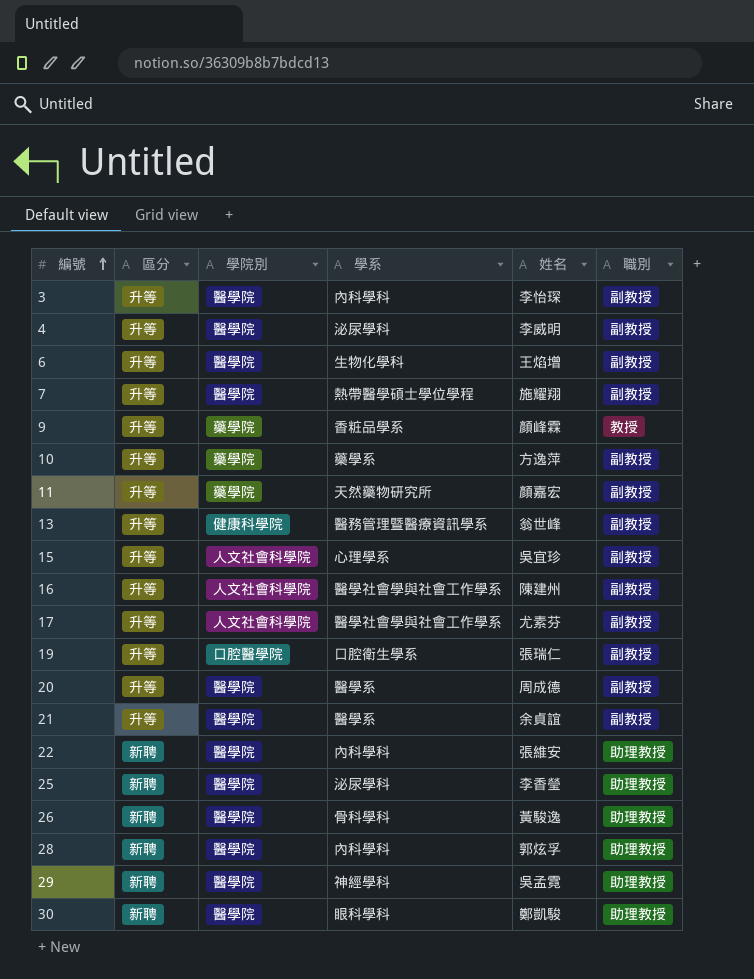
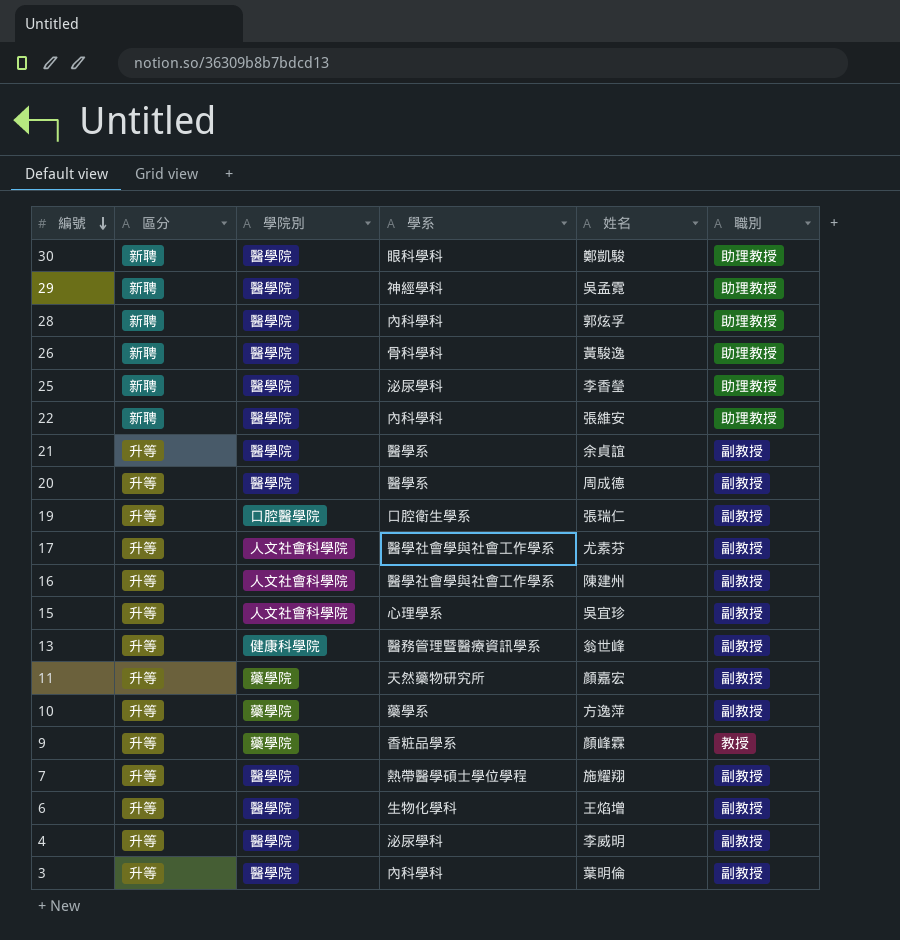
row order: 編號 ascending -> 編號 descending
3 | 姓名: 李怡琛 -> 葉明倫

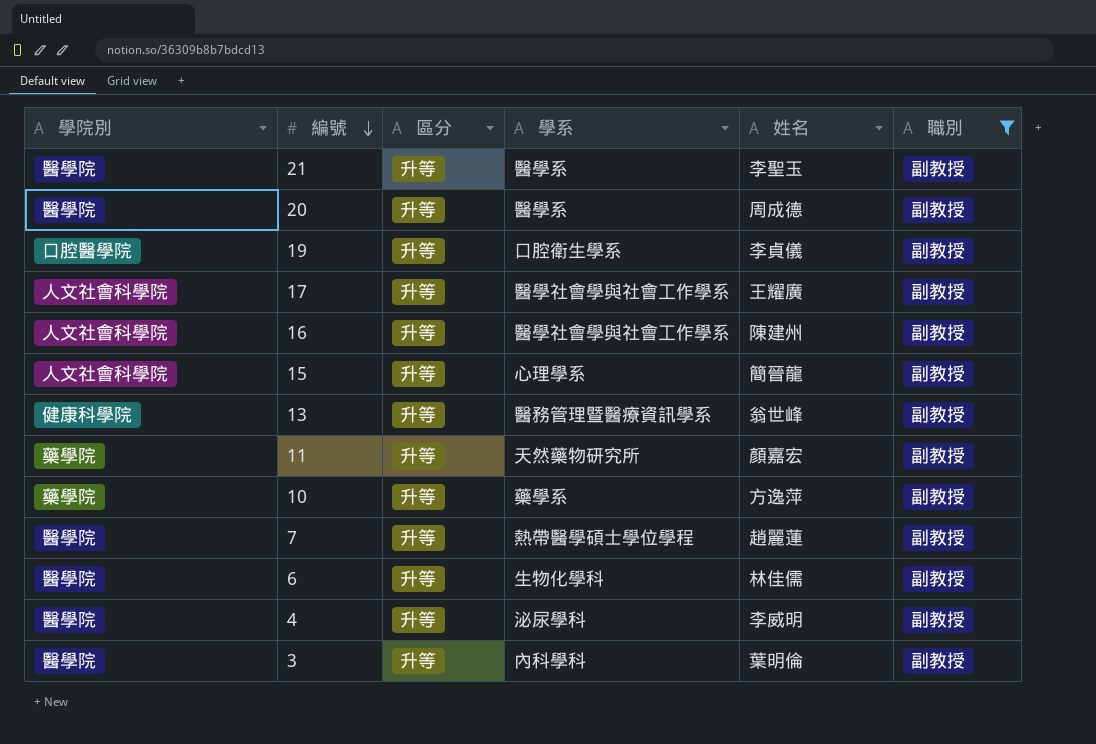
filter: none -> 職別 = 副教授
column 學院別 | position: 3 -> 1
21 | 姓名: 余貞誼 -> 李聖玉
19 | 姓名: 張瑞仁 -> 李貞儀
17 | 姓名: 尤素芬 -> 王耀廣
15 | 姓名: 吳宜珍 -> 簡晉龍
7 | 姓名: 施耀翔 -> 趙麗蓮
6 | 姓名: 王焰增 -> 林佳儒

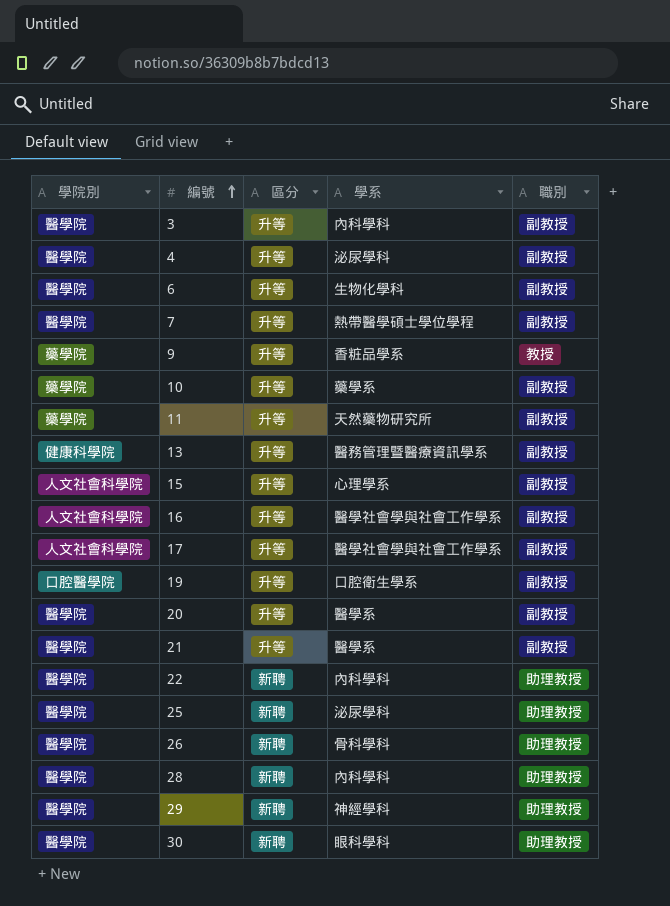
filter: 職別 = 副教授 -> none
row order: 編號 descending -> 編號 ascending
column 姓名 | position: 5 -> none

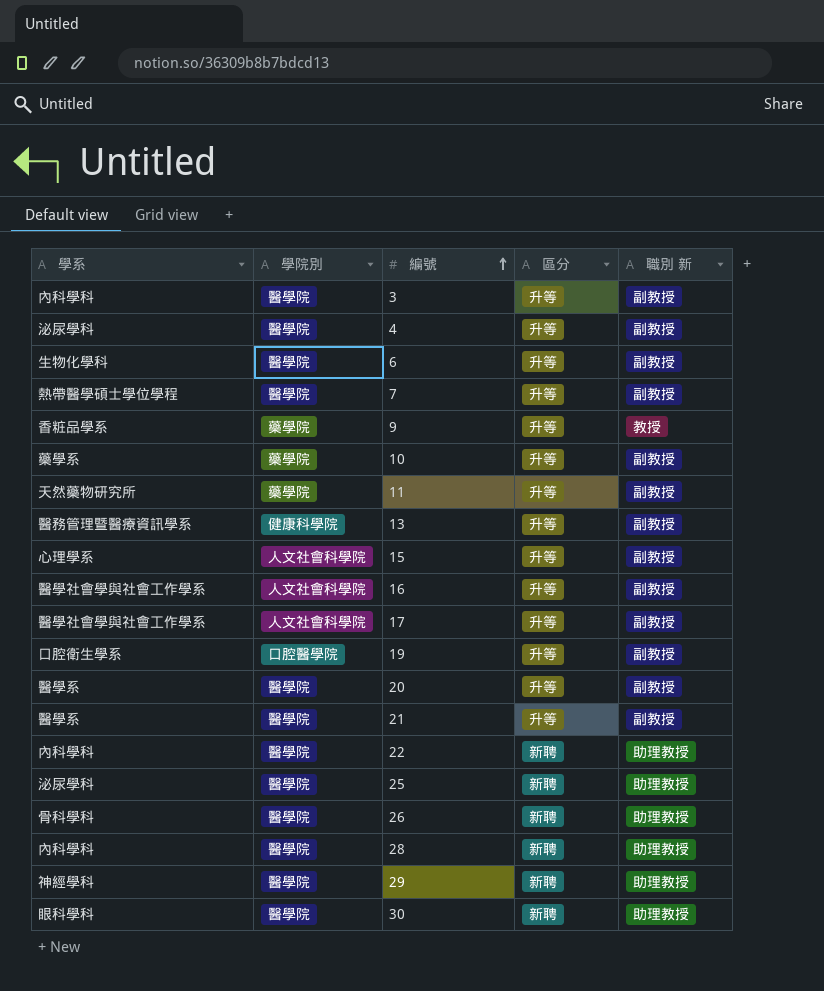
column 學系 | position: 4 -> 1
column name: 職別 -> 職別 新

